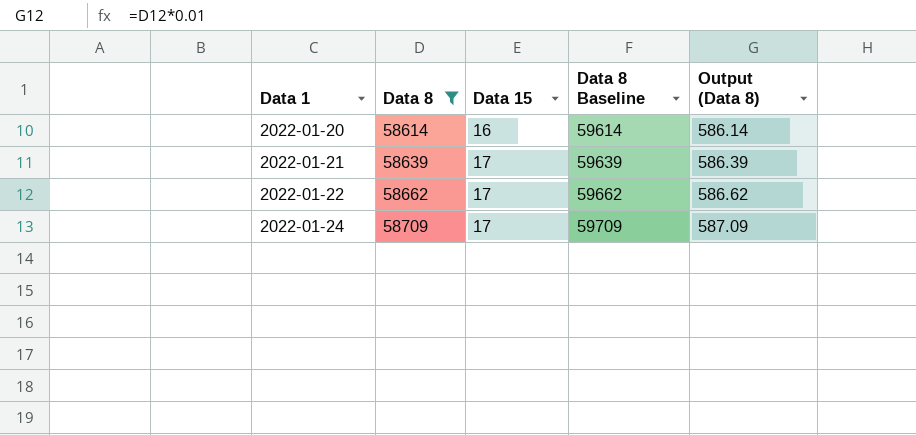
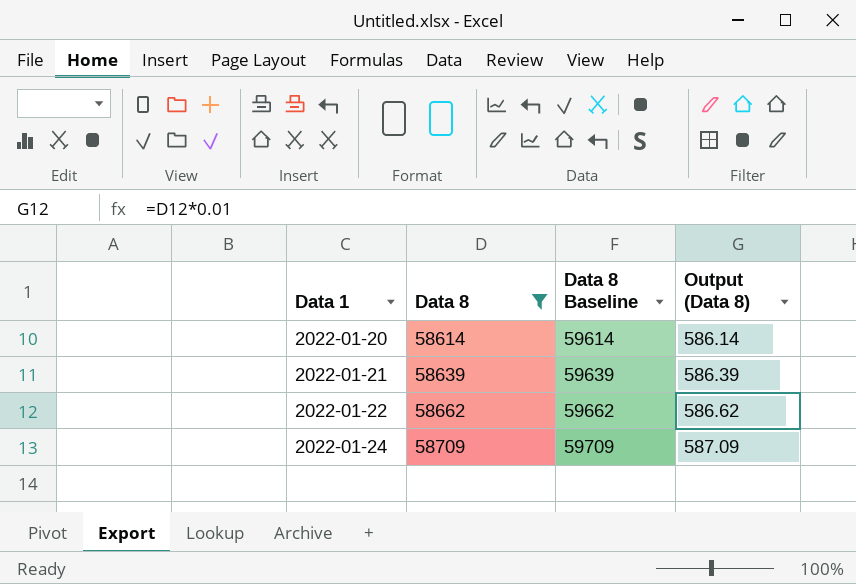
column Data 15 | position: 3 -> none

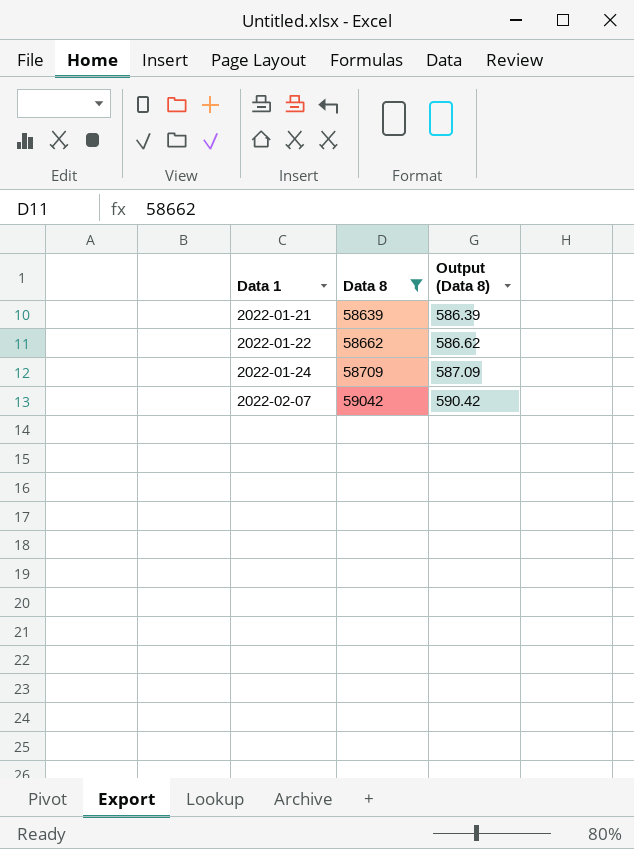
column Data 8 Baseline | formula: [Data 8] + 1000 -> none
row 2022-01-20: 58614 | 59614 | 586.14 -> none
row 2022-02-07: none -> 59042 | 590.42

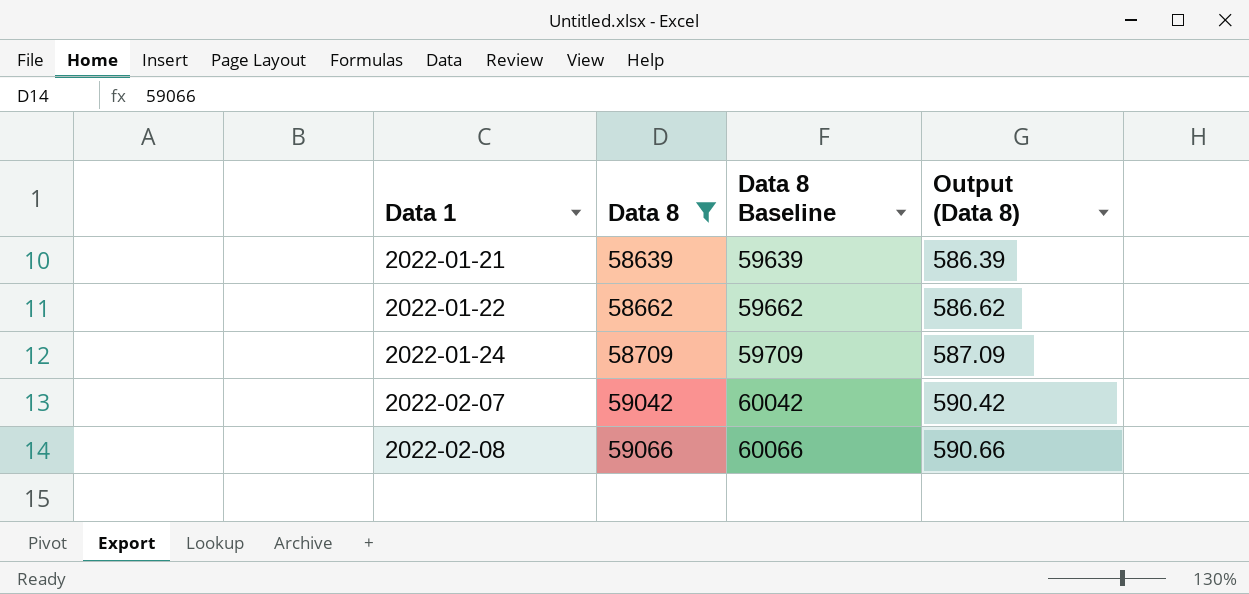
column Data 8 Baseline | formula: none -> [Data 8] + 1000
row 2022-02-08: none -> 59066 | 60066 | 590.66

